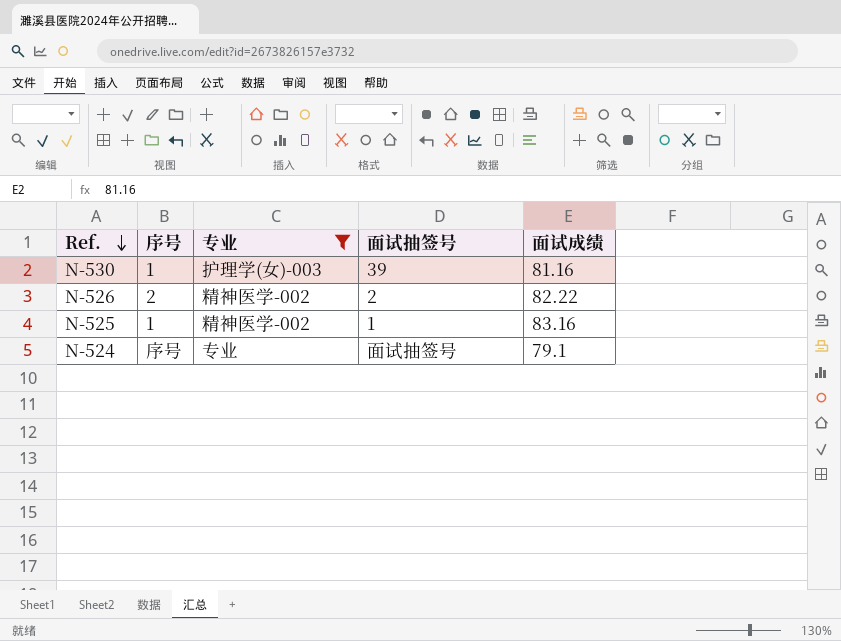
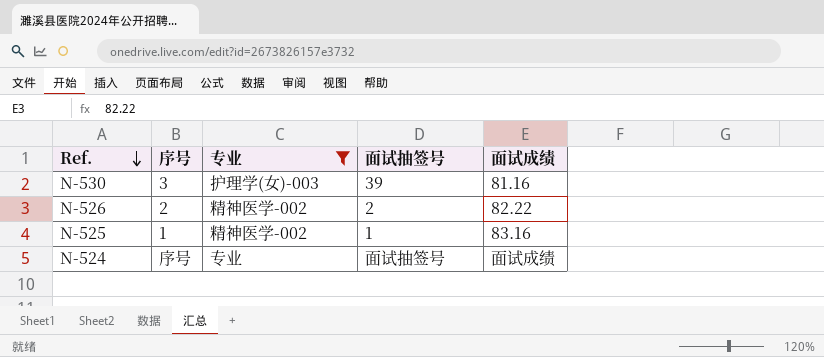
N-530 | 序号: 1 -> 3
N-524 | 面试成绩: 79.1 -> 面试成绩

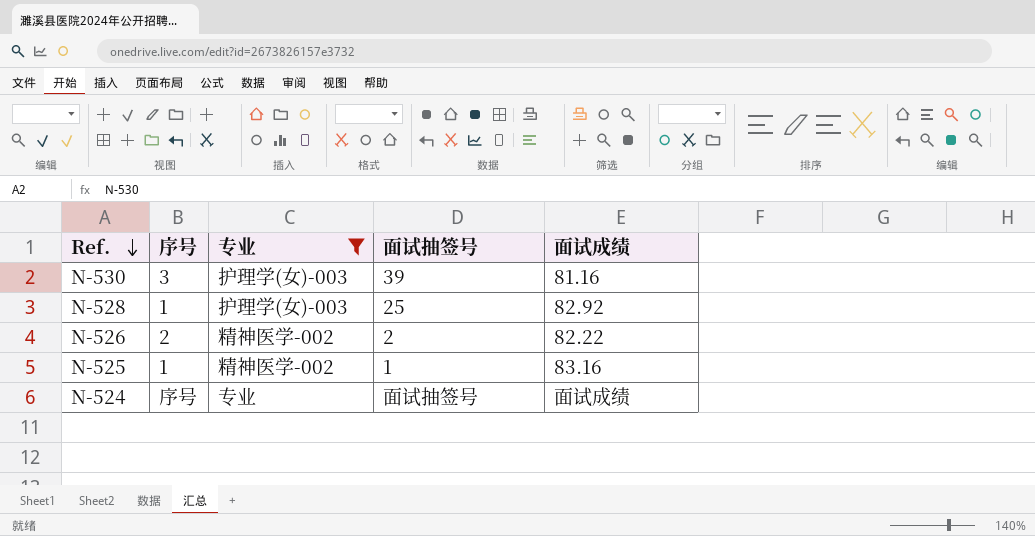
row N-528: none -> 1 | 护理学(女)-003 | 25 | 82.92

